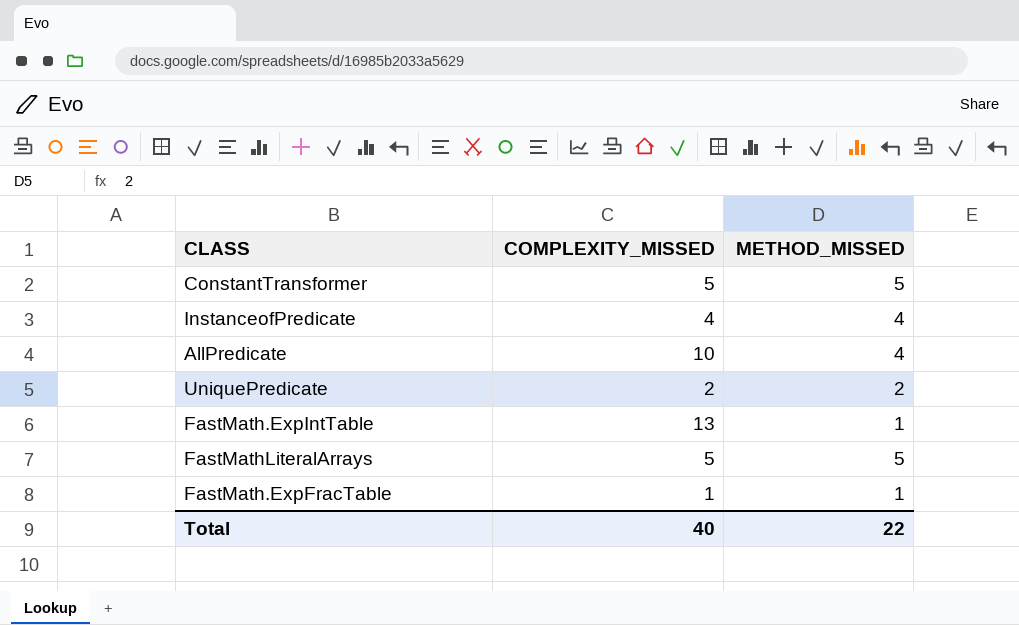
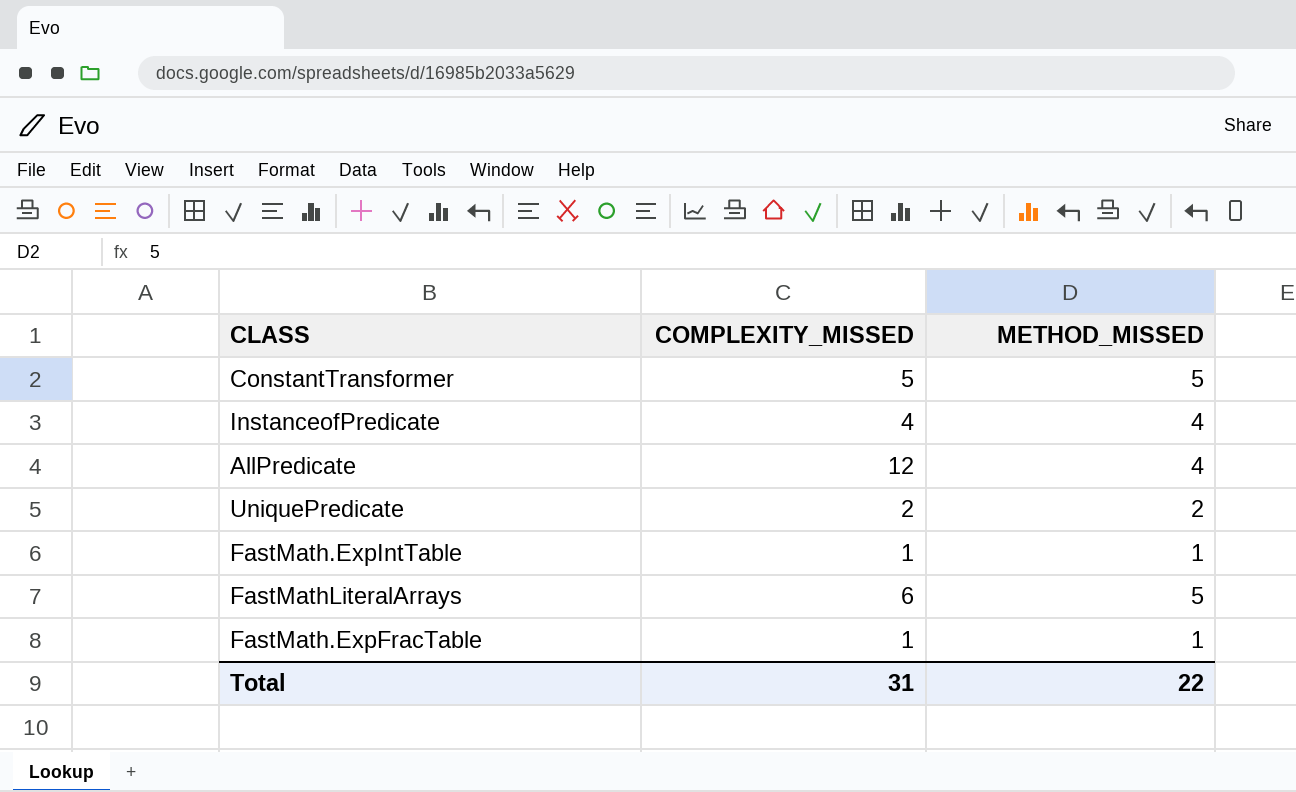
AllPredicate | COMPLEXITY_MISSED: 10 -> 12
FastMath.ExpIntTable | COMPLEXITY_MISSED: 13 -> 1
FastMathLiteralArrays | COMPLEXITY_MISSED: 5 -> 6
Total | COMPLEXITY_MISSED: 40 -> 31

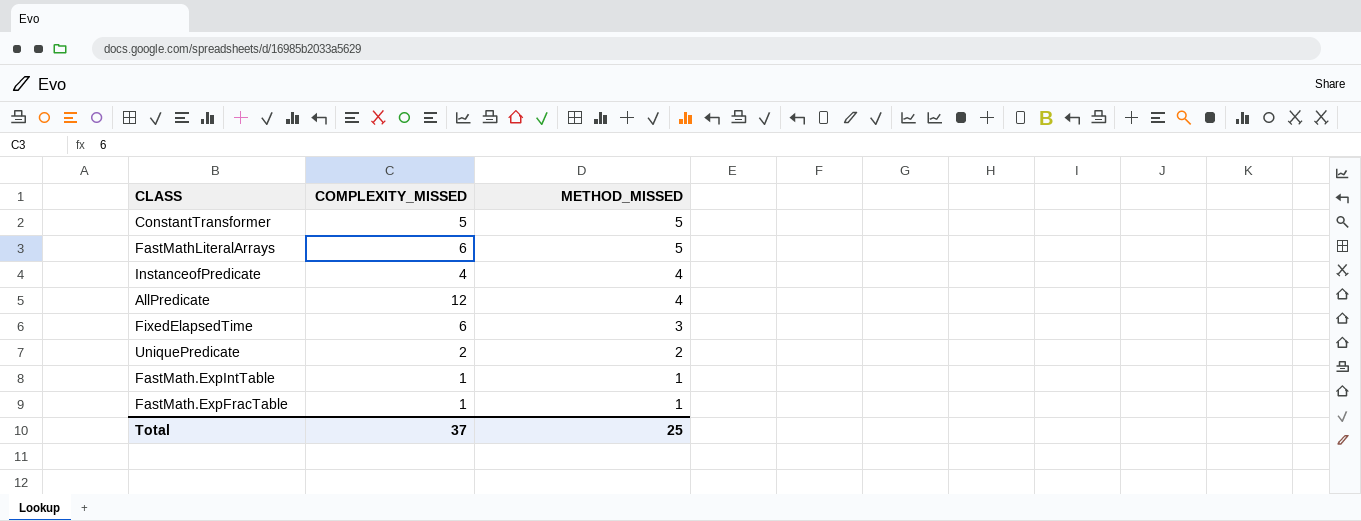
row order: none -> METHOD_MISSED descending
row FixedElapsedTime: none -> 6 | 3
Total | COMPLEXITY_MISSED: 31 -> 37
Total | METHOD_MISSED: 22 -> 25

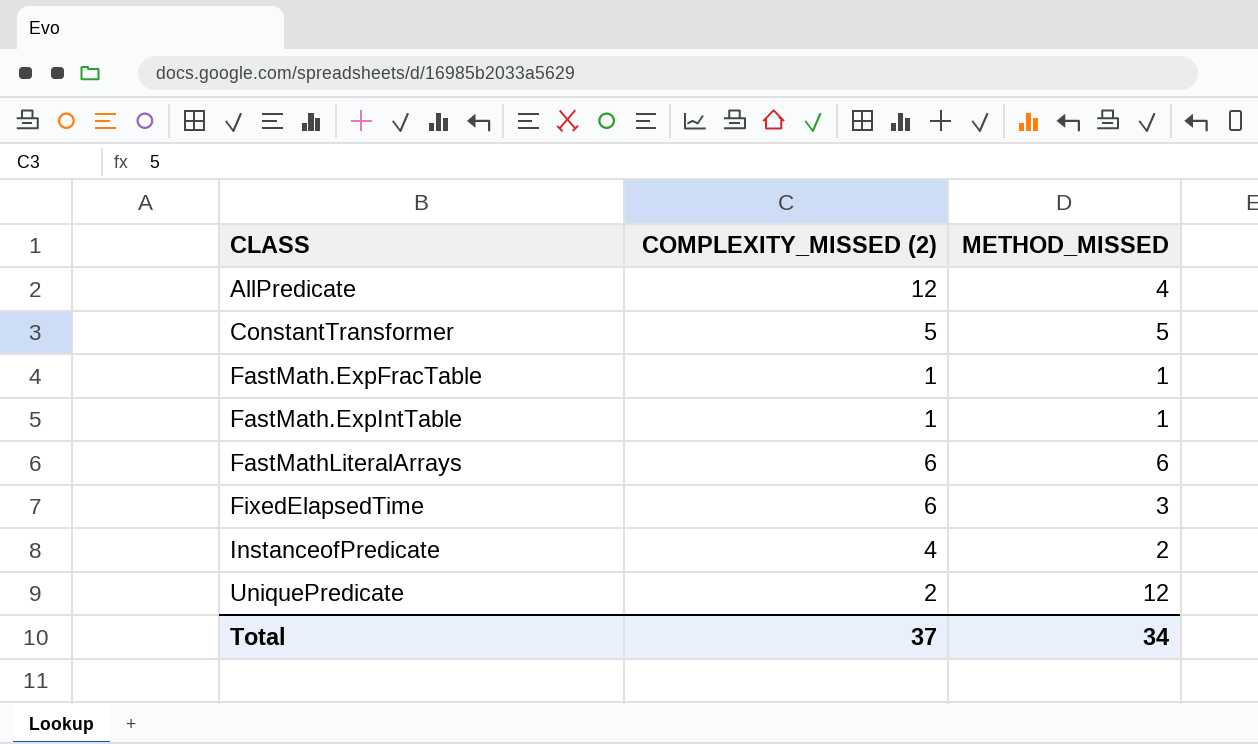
row order: METHOD_MISSED descending -> CLASS ascending
column name: COMPLEXITY_MISSED -> COMPLEXITY_MISSED (2)
FastMathLiteralArrays | METHOD_MISSED: 5 -> 6
InstanceofPredicate | METHOD_MISSED: 4 -> 2
UniquePredicate | METHOD_MISSED: 2 -> 12
Total | METHOD_MISSED: 25 -> 34

